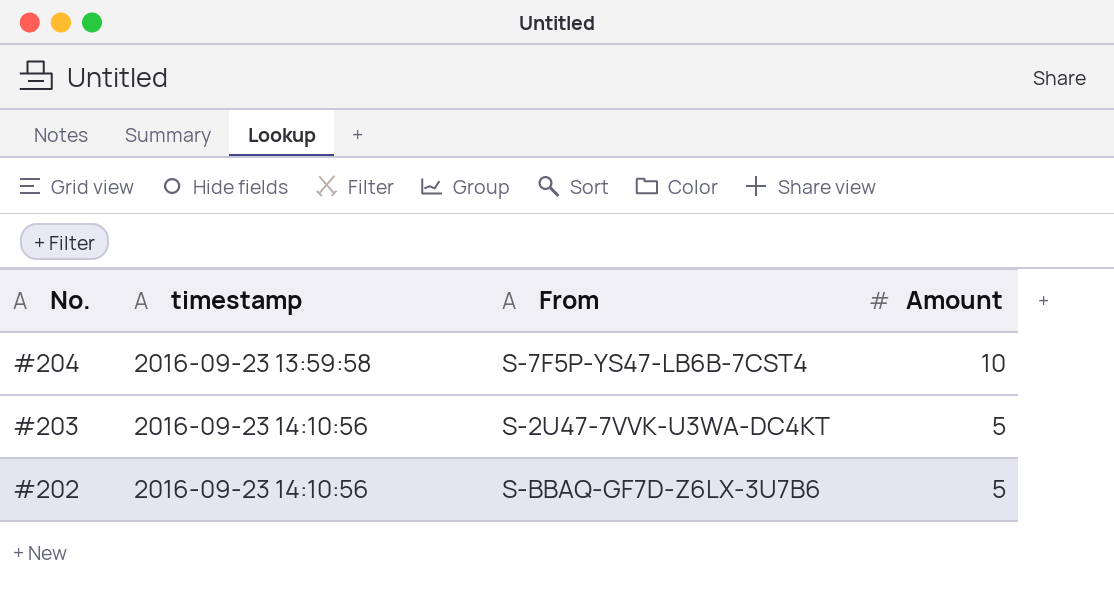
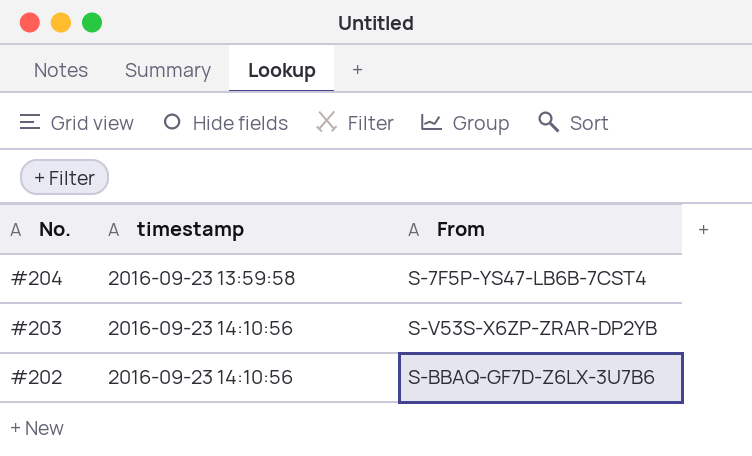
column Amount | position: 4 -> none
#203 | From: S-2U47-7VVK-U3WA-DC4KT -> S-V53S-X6ZP-ZRAR-DP2YB

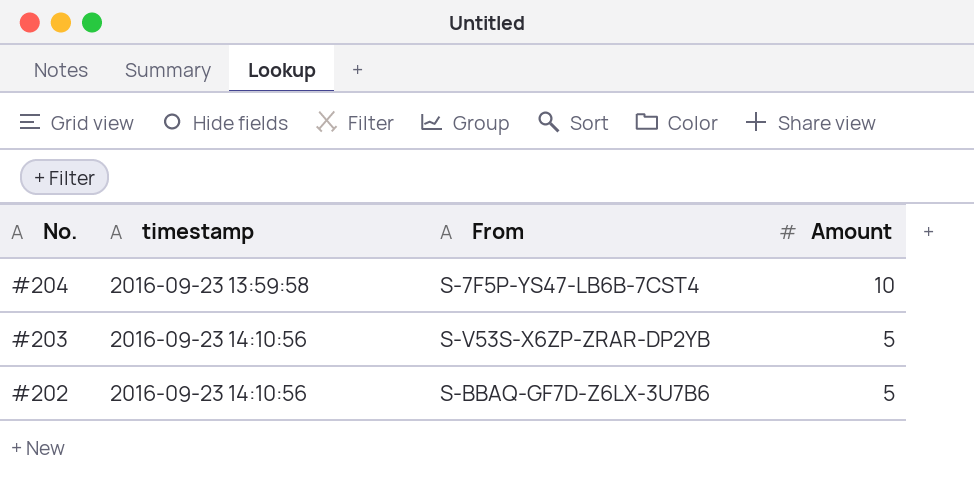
column Amount | position: none -> 4

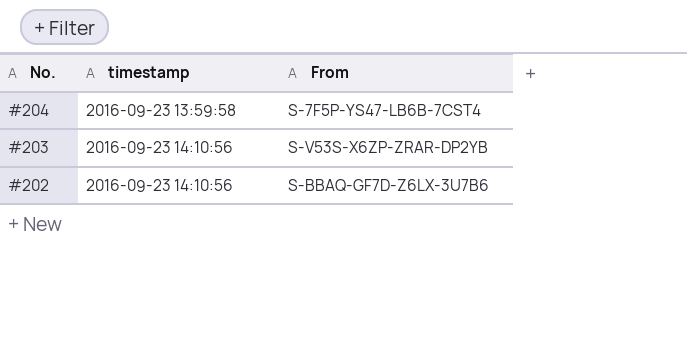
column Amount | position: 4 -> none

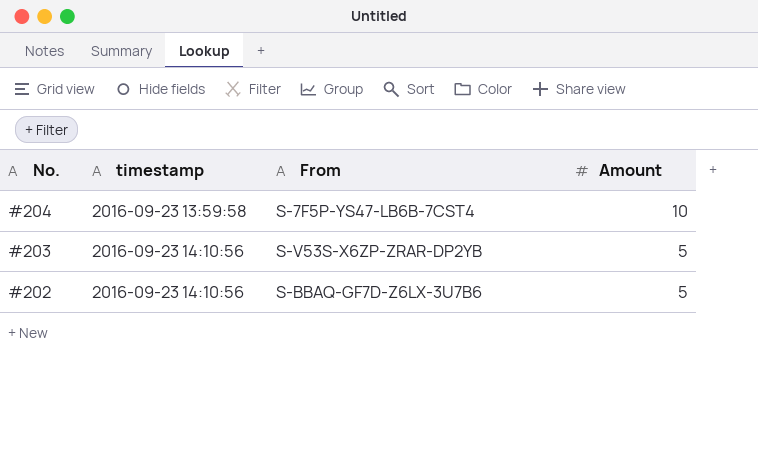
column Amount | position: none -> 4

